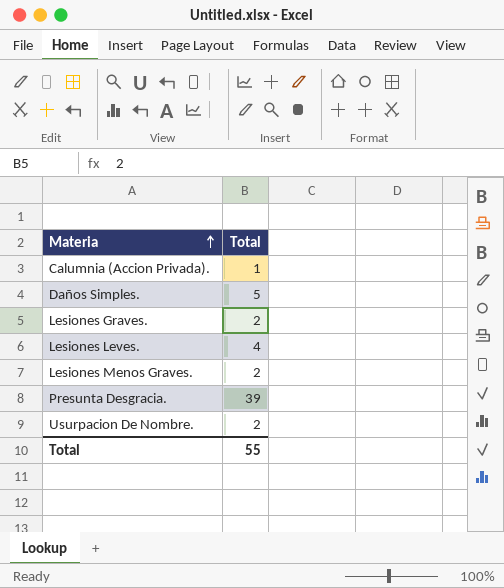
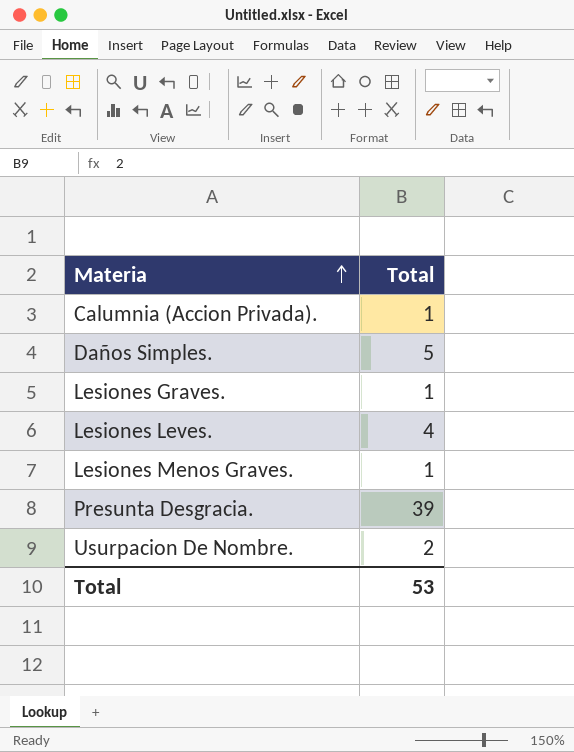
Lesiones Graves. | Total: 2 -> 1
Lesiones Menos Graves. | Total: 2 -> 1
Total | Total: 55 -> 53

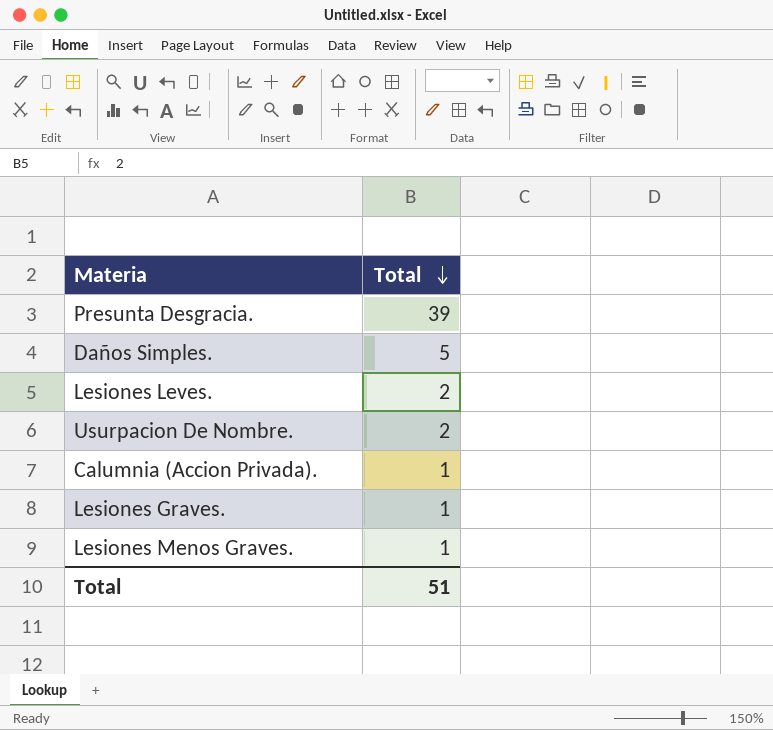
row order: Materia ascending -> Total descending
Lesiones Leves. | Total: 4 -> 2
Total | Total: 53 -> 51

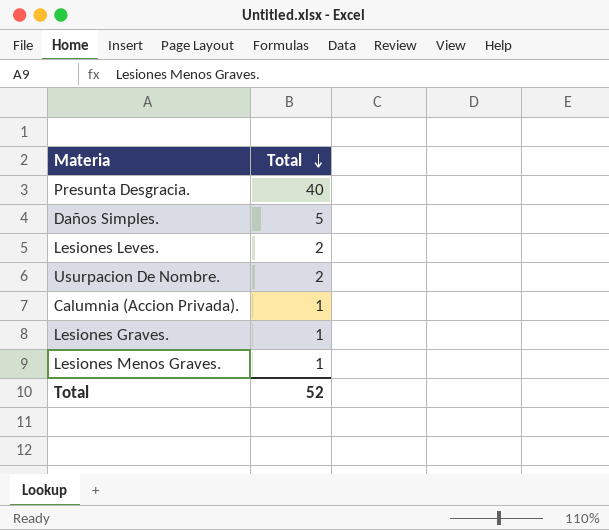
Presunta Desgracia. | Total: 39 -> 40
Total | Total: 51 -> 52

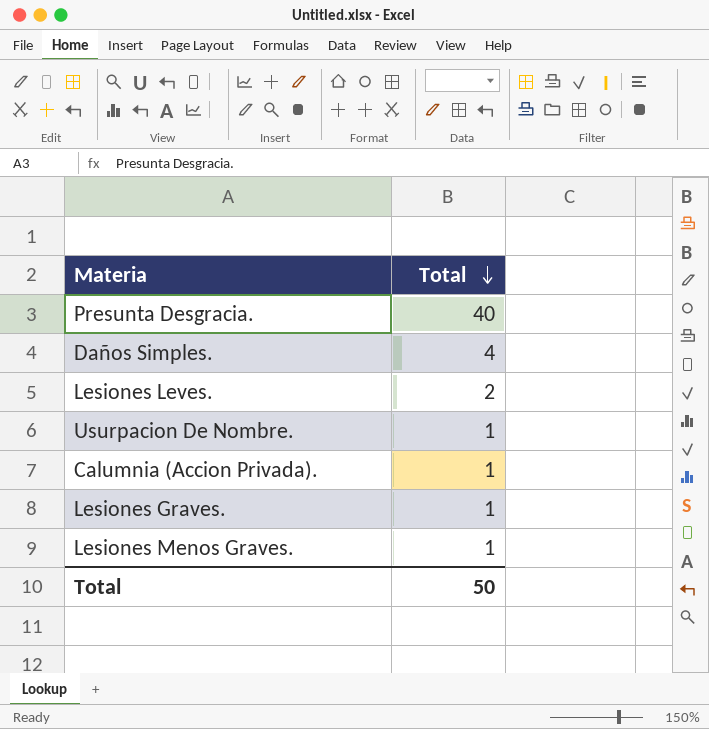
Daños Simples. | Total: 5 -> 4
Usurpacion De Nombre. | Total: 2 -> 1
Total | Total: 52 -> 50

